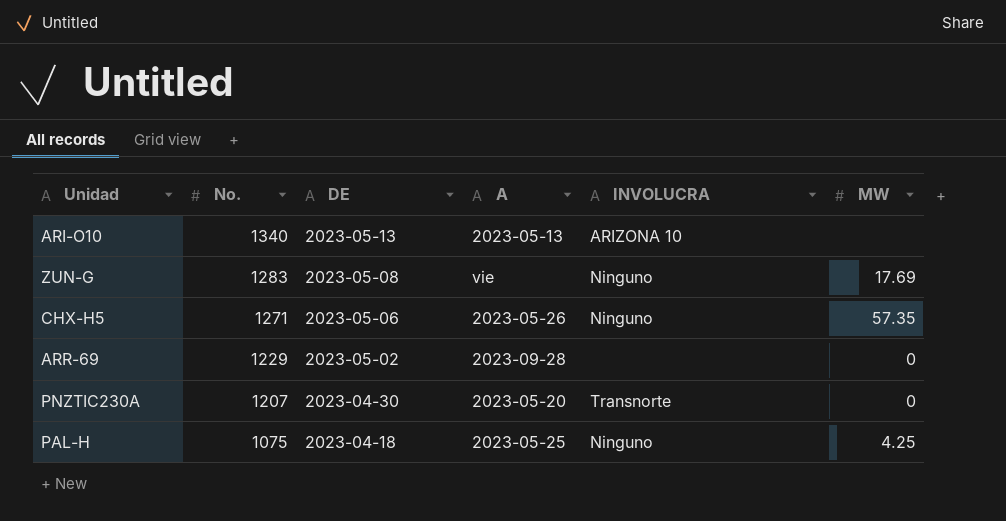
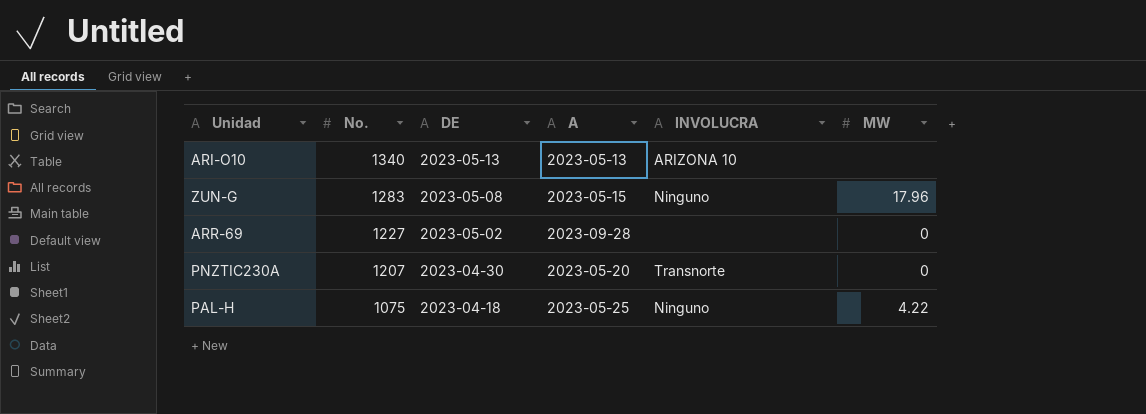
row CHX-H5: 1271 | 2023-05-06 | 2023-05-26 | Ninguno | 57.35 -> none
ZUN-G | A: vie -> 2023-05-15
ZUN-G | MW: 17.69 -> 17.96
ARR-69 | No.: 1229 -> 1227
PAL-H | MW: 4.25 -> 4.22

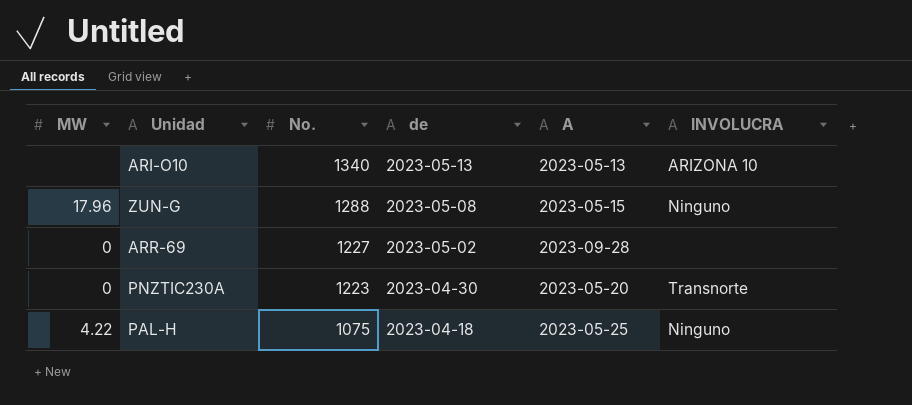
column MW | position: 6 -> 1
column name: DE -> de
ZUN-G | No.: 1283 -> 1288
PNZTIC230A | No.: 1207 -> 1223

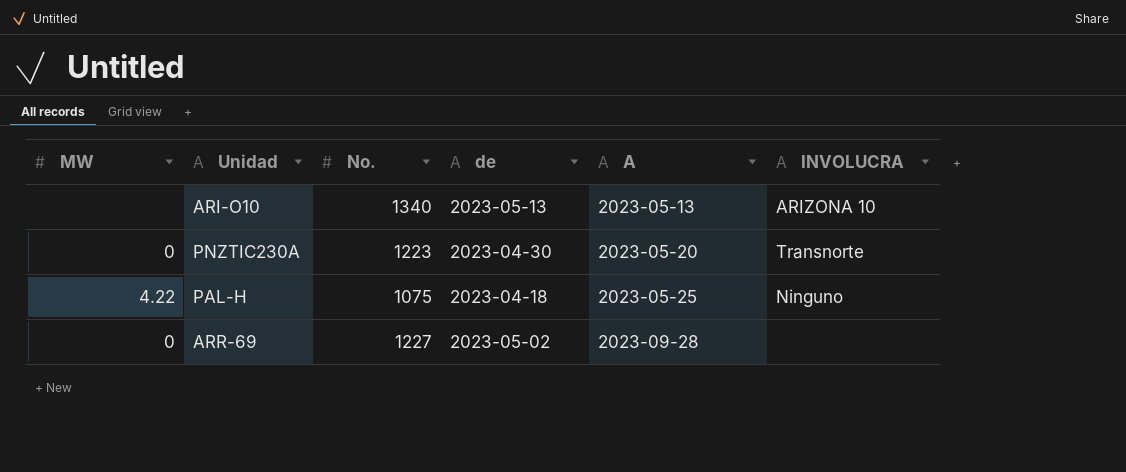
row order: No. descending -> A ascending
row ZUN-G: 17.96 | 1288 | 2023-05-08 | 2023-05-15 | Ninguno -> none

